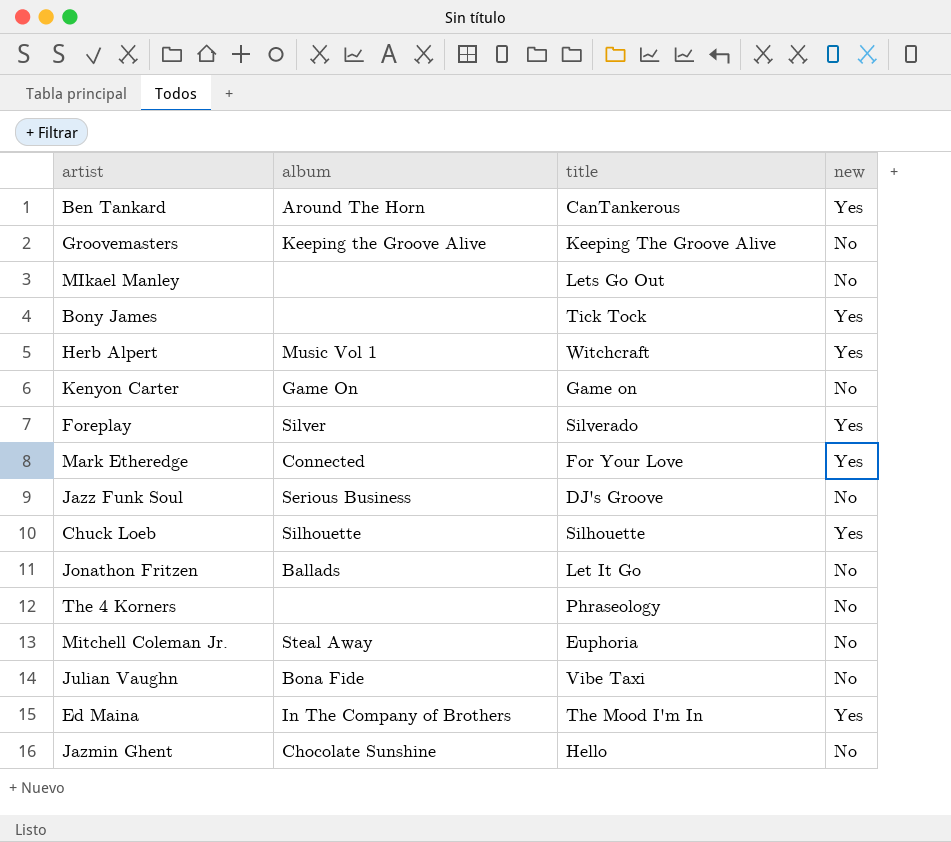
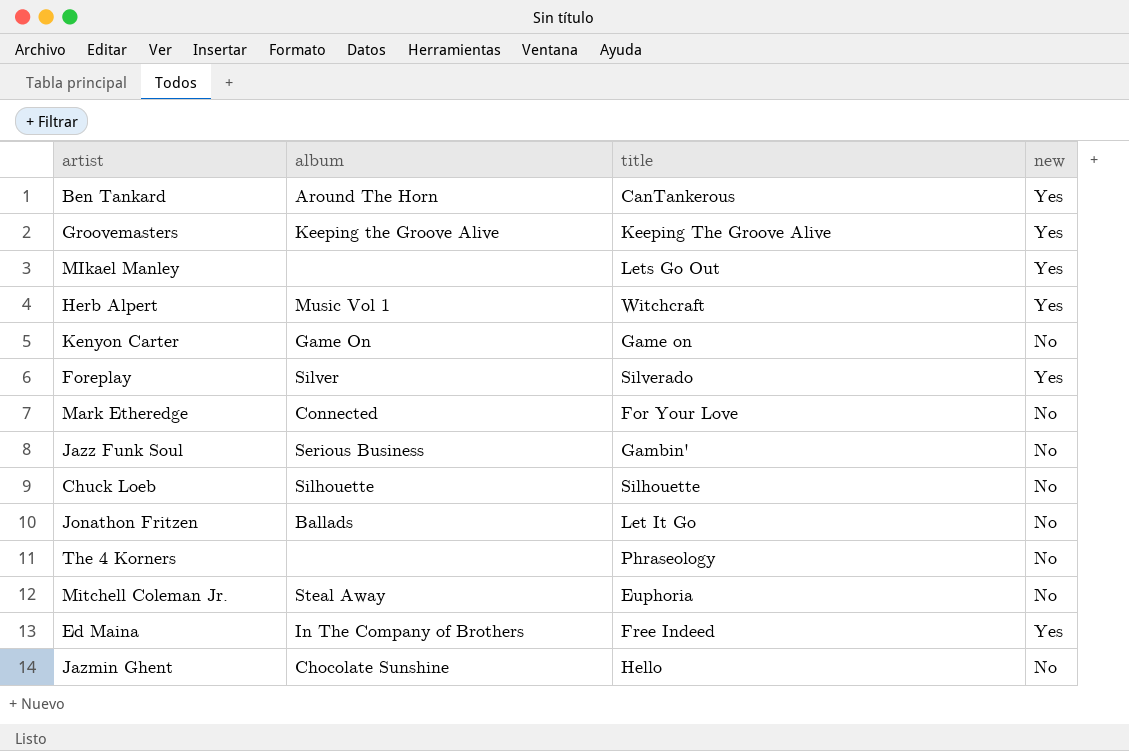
row Bony James: none | Tick Tock | Yes -> none
row Julian Vaughn: Bona Fide | Vibe Taxi | No -> none
Groovemasters | new: No -> Yes
MIkael Manley | new: No -> Yes
Mark Etheredge | new: Yes -> No
Jazz Funk Soul | title: DJ's Groove -> Gambin'
Chuck Loeb | new: Yes -> No
Ed Maina | title: The Mood I'm In -> Free Indeed

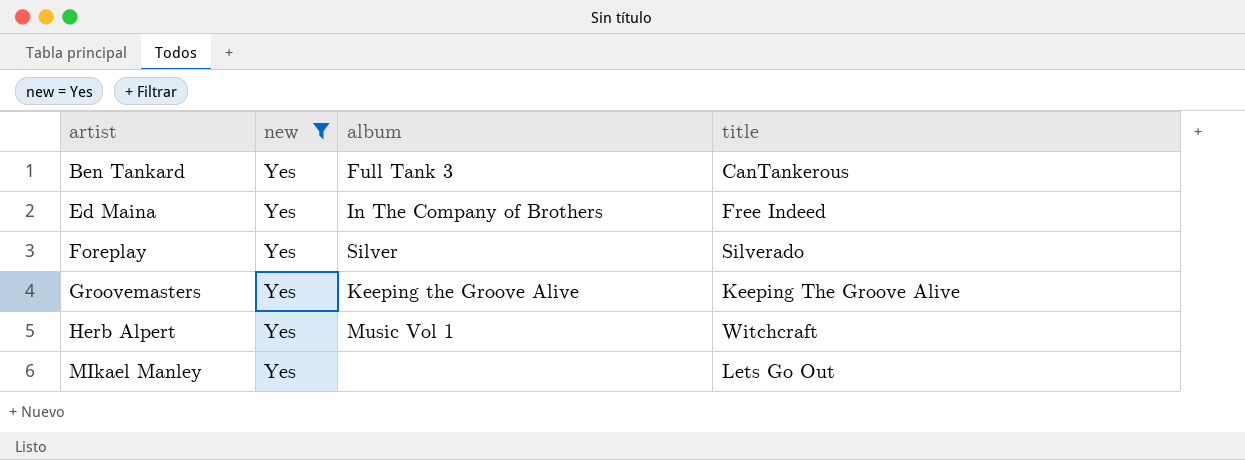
filter: none -> new = Yes
row order: none -> artist ascending
column new | position: 4 -> 2
Ben Tankard | album: Around The Horn -> Full Tank 3

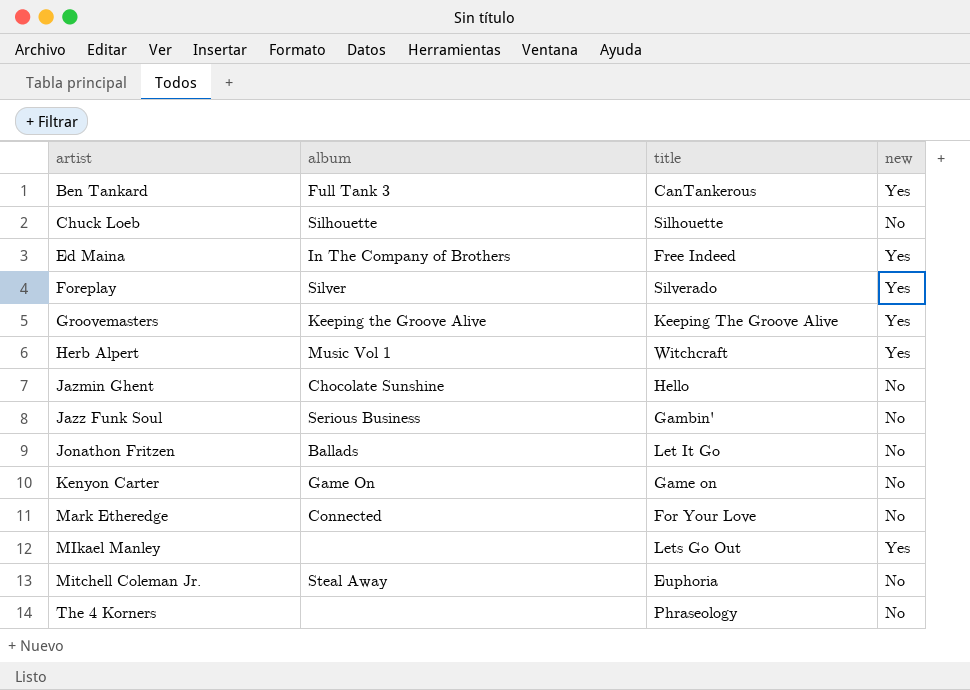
filter: new = Yes -> none
column new | position: 2 -> 4

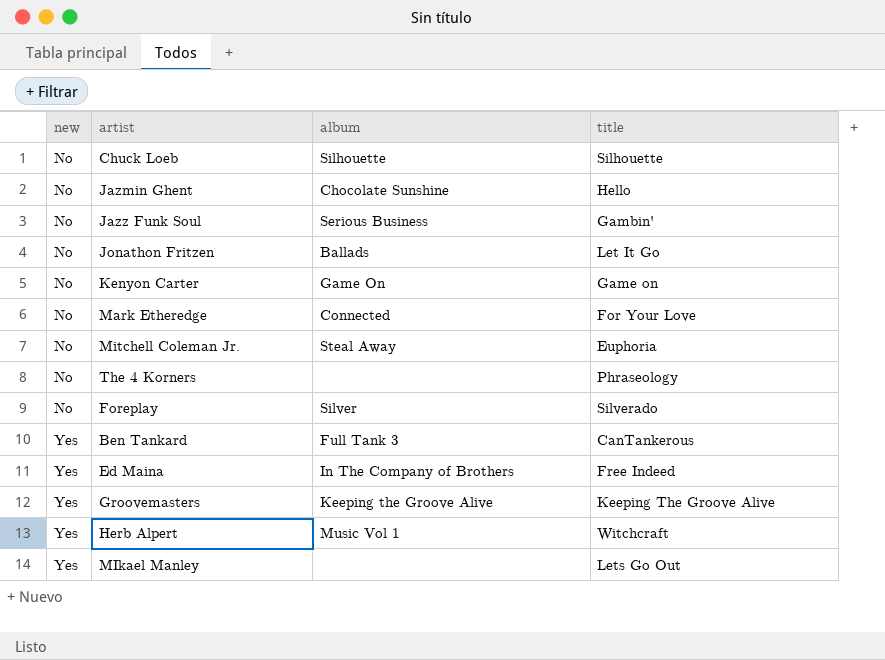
row order: artist ascending -> new ascending
column new | position: 4 -> 1
Foreplay | new: Yes -> No

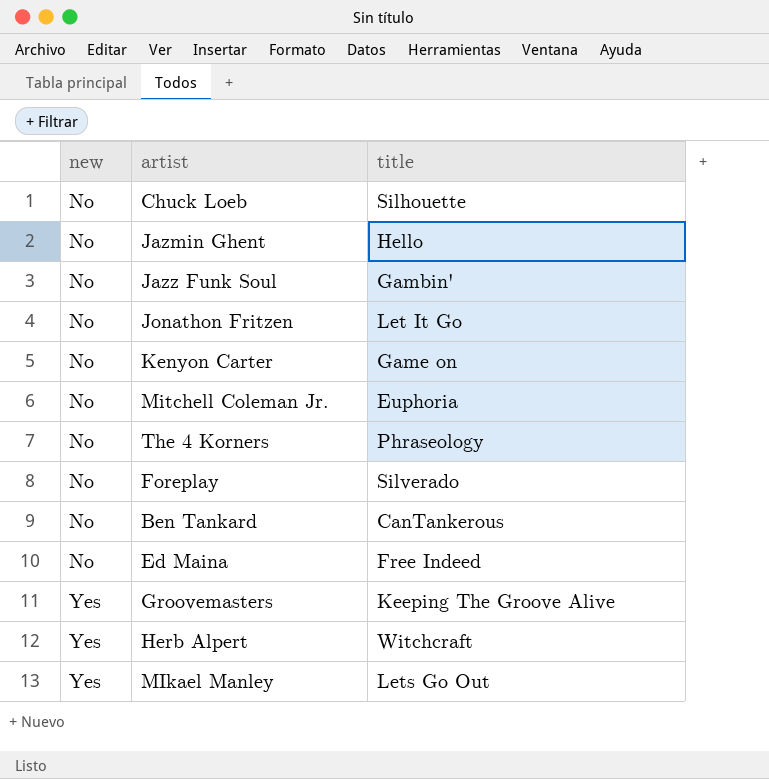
column album | position: 3 -> none
row Mark Etheredge: No | Connected | For Your Love -> none
Ben Tankard | new: Yes -> No
Ed Maina | new: Yes -> No

